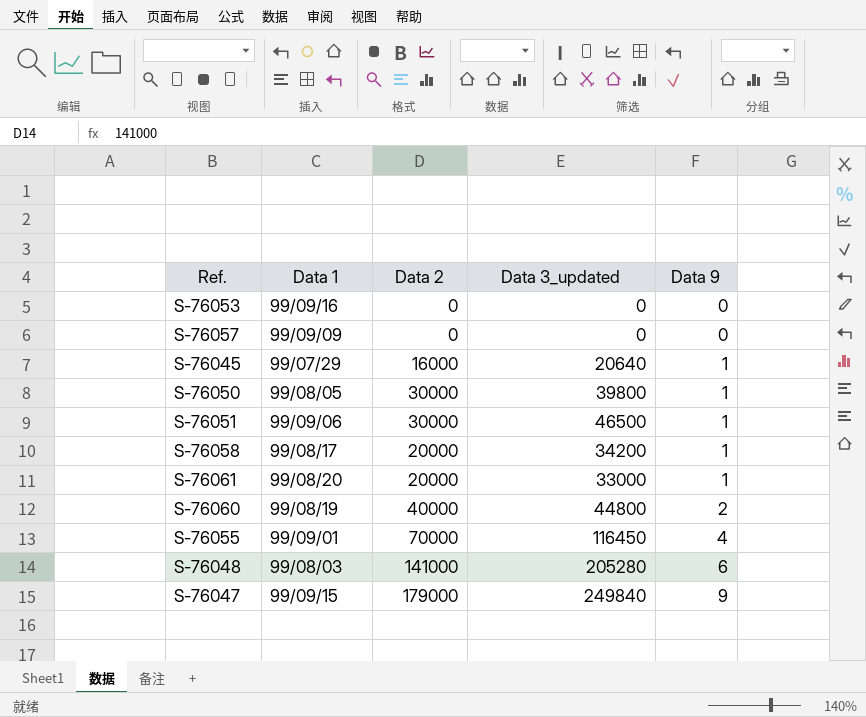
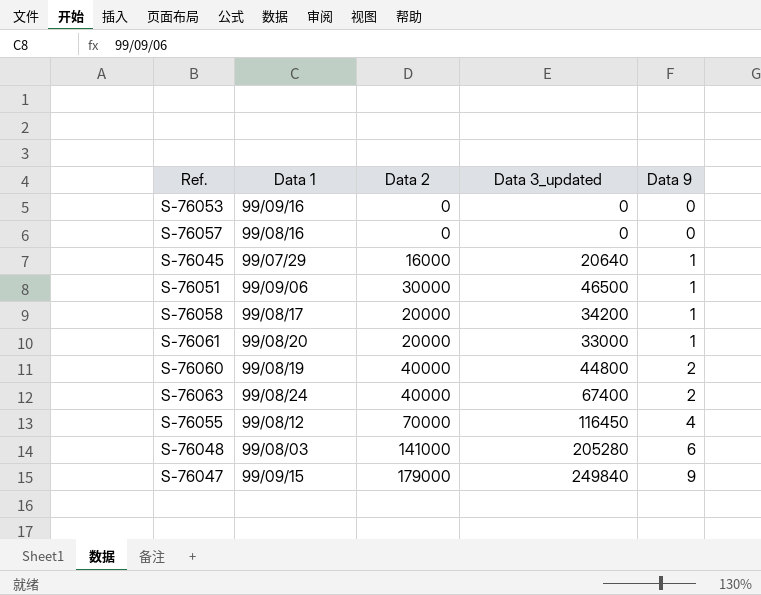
row S-76050: 99/08/05 | 30000 | 39800 | 1 -> none
S-76057 | Data 1: 99/09/09 -> 99/08/16
row S-76063: none -> 99/08/24 | 40000 | 67400 | 2
S-76055 | Data 1: 99/09/01 -> 99/08/12

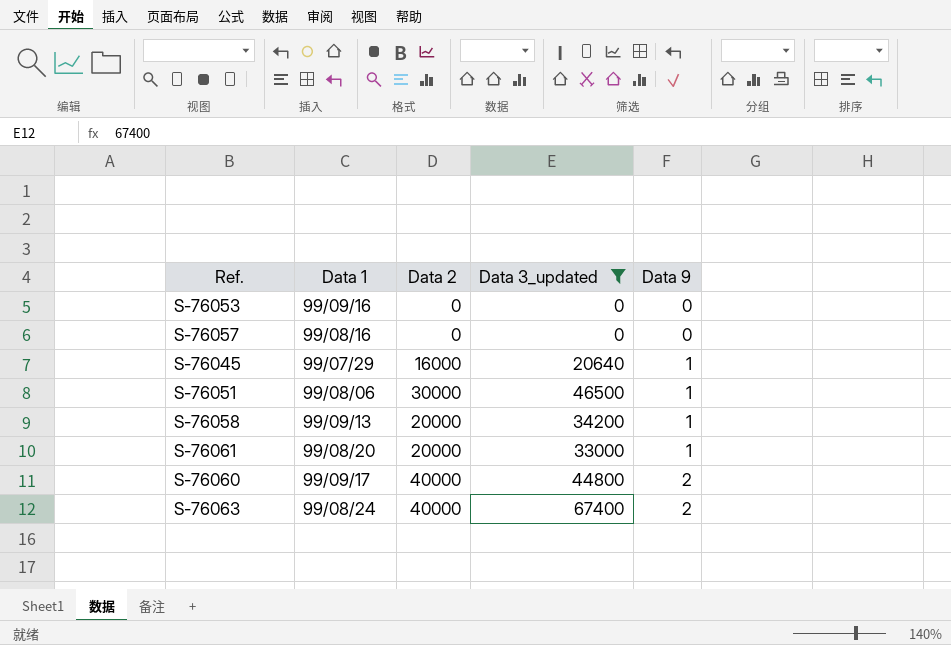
filter: none -> Data 3_updated <= 67400
S-76051 | Data 1: 99/09/06 -> 99/08/06
S-76058 | Data 1: 99/08/17 -> 99/09/13
S-76060 | Data 1: 99/08/19 -> 99/09/17

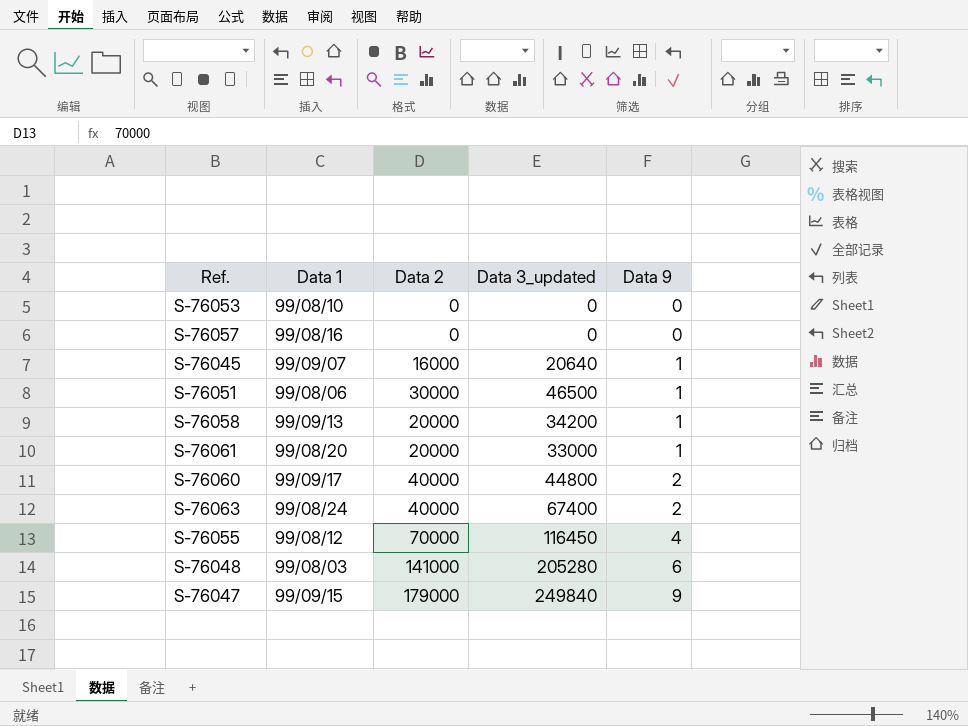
filter: Data 3_updated <= 67400 -> none
S-76053 | Data 1: 99/09/16 -> 99/08/10
S-76045 | Data 1: 99/07/29 -> 99/09/07

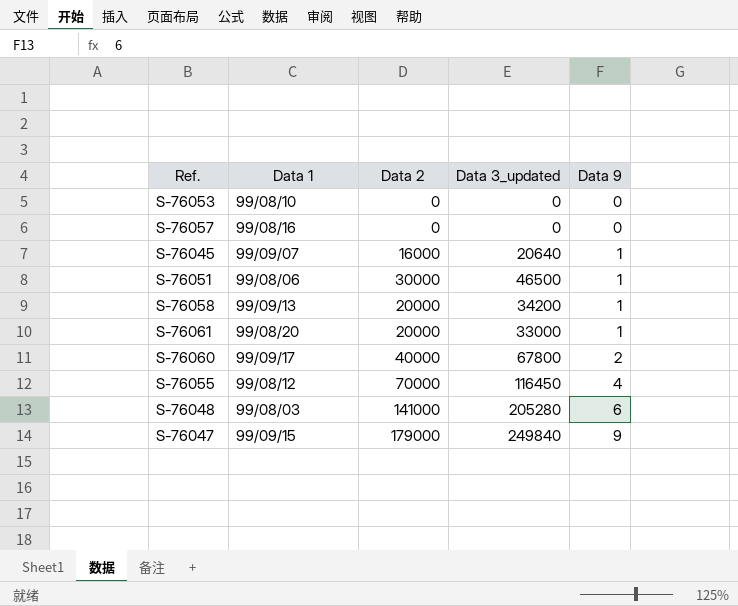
row S-76063: 99/08/24 | 40000 | 67400 | 2 -> none
S-76060 | Data 3_updated: 44800 -> 67800

